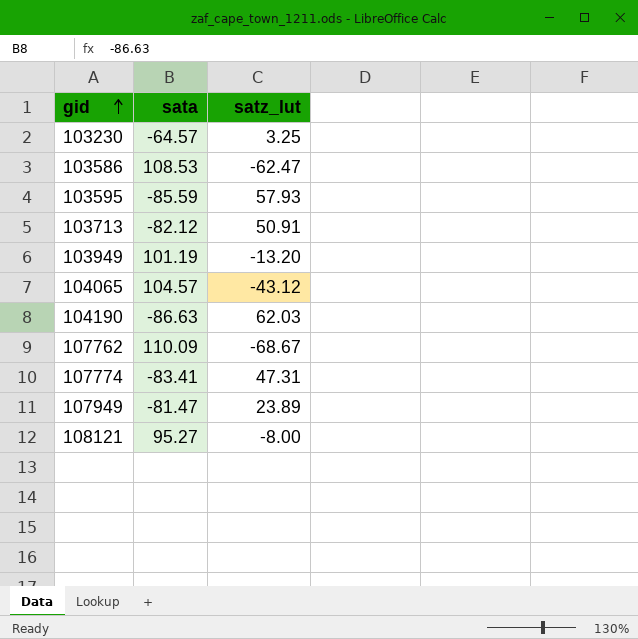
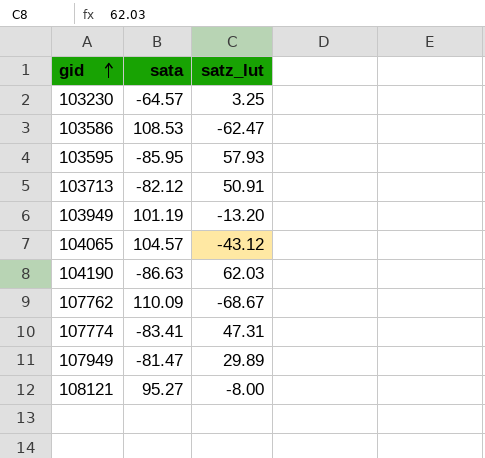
103595 | sata: -85.59 -> -85.95
107949 | satz_lut: 23.89 -> 29.89

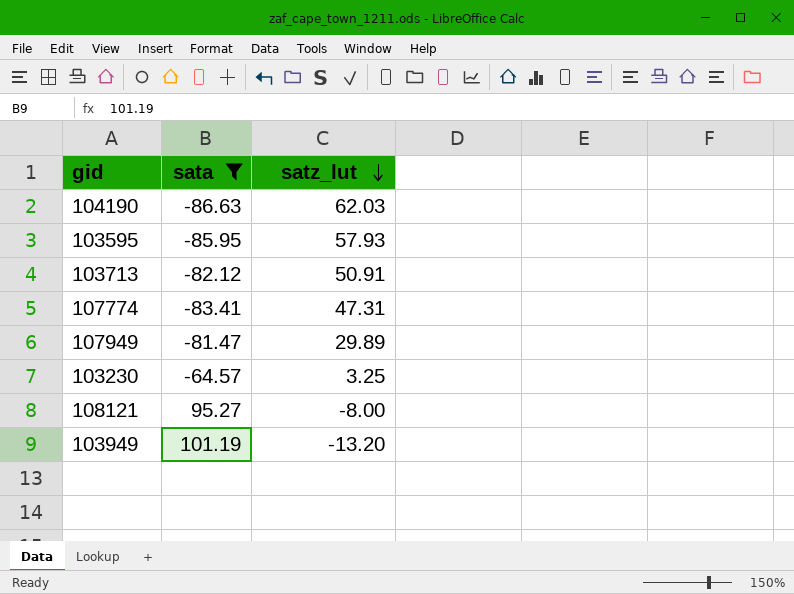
filter: none -> sata <= 101.19
row order: gid ascending -> satz_lut descending

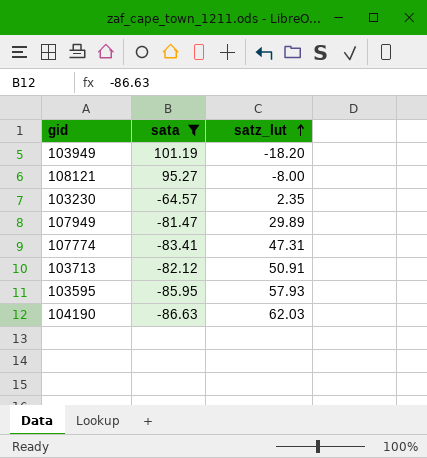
row order: satz_lut descending -> satz_lut ascending
103949 | satz_lut: -13.20 -> -18.20
103230 | satz_lut: 3.25 -> 2.35

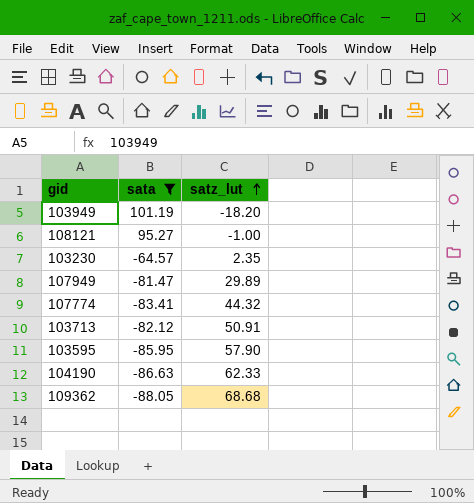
108121 | satz_lut: -8.00 -> -1.00
107774 | satz_lut: 47.31 -> 44.32
103595 | satz_lut: 57.93 -> 57.90
104190 | satz_lut: 62.03 -> 62.33
row 109362: none -> -88.05 | 68.68

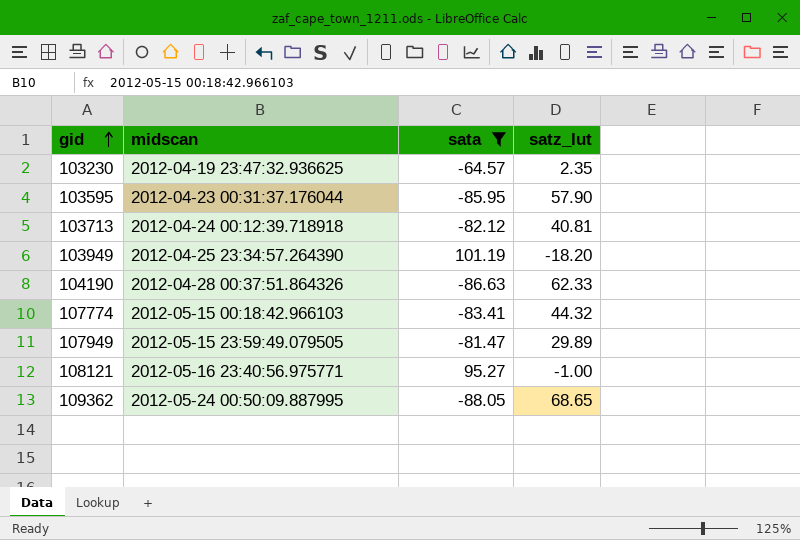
row order: satz_lut ascending -> gid ascending
column midscan | position: none -> 2
103713 | satz_lut: 50.91 -> 40.81
109362 | satz_lut: 68.68 -> 68.65

